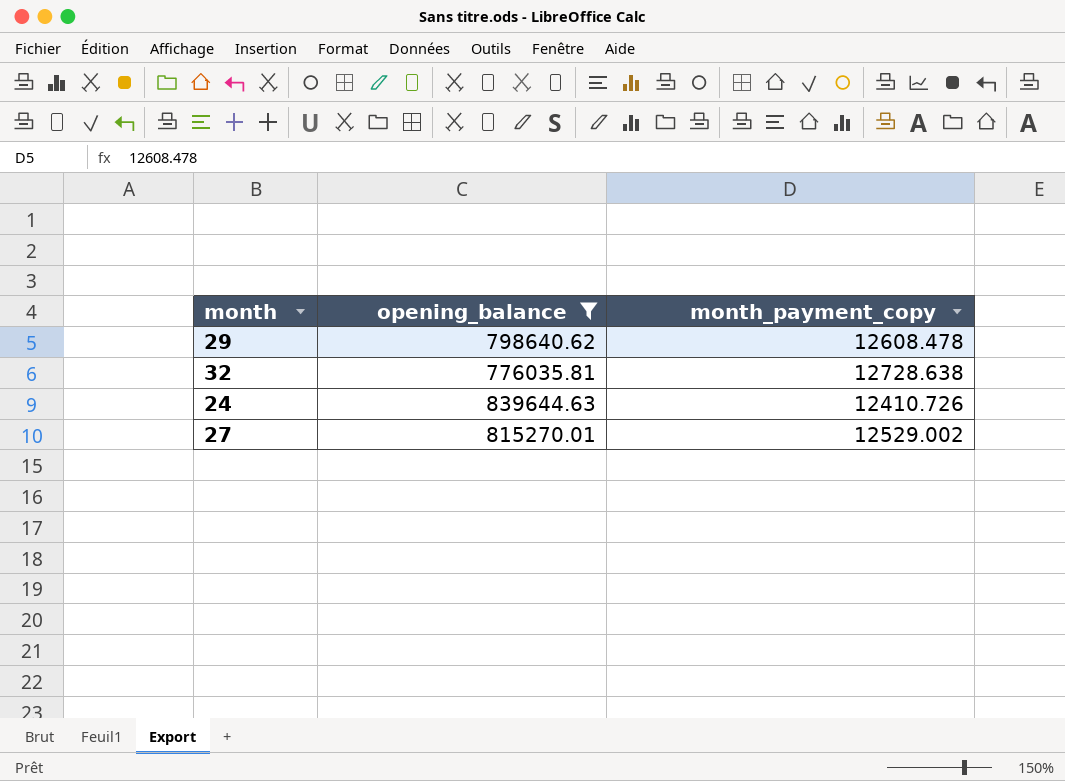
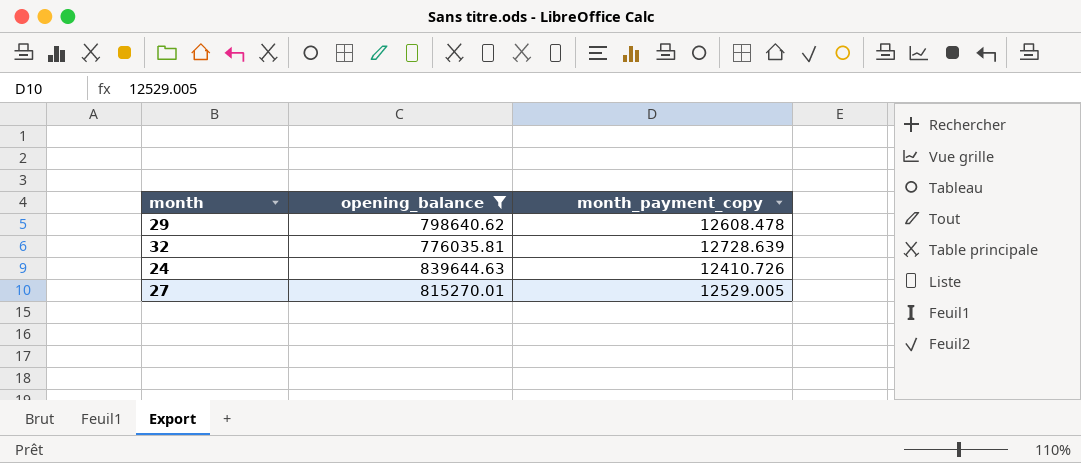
32 | month_payment_copy: 12728.638 -> 12728.639
27 | month_payment_copy: 12529.002 -> 12529.005

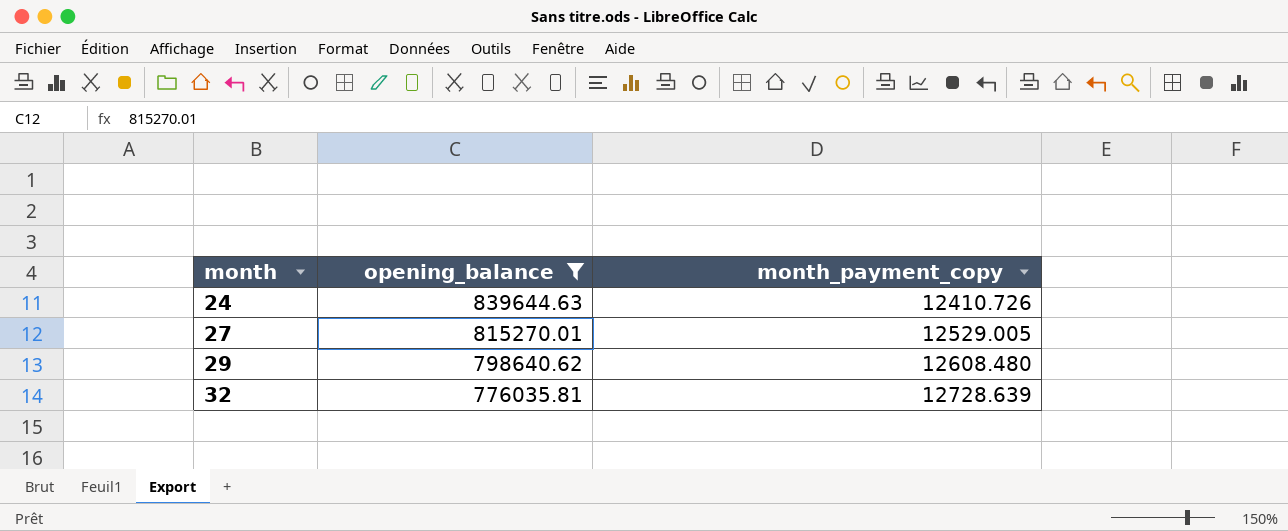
row order: none -> month ascending
29 | month_payment_copy: 12608.478 -> 12608.480

